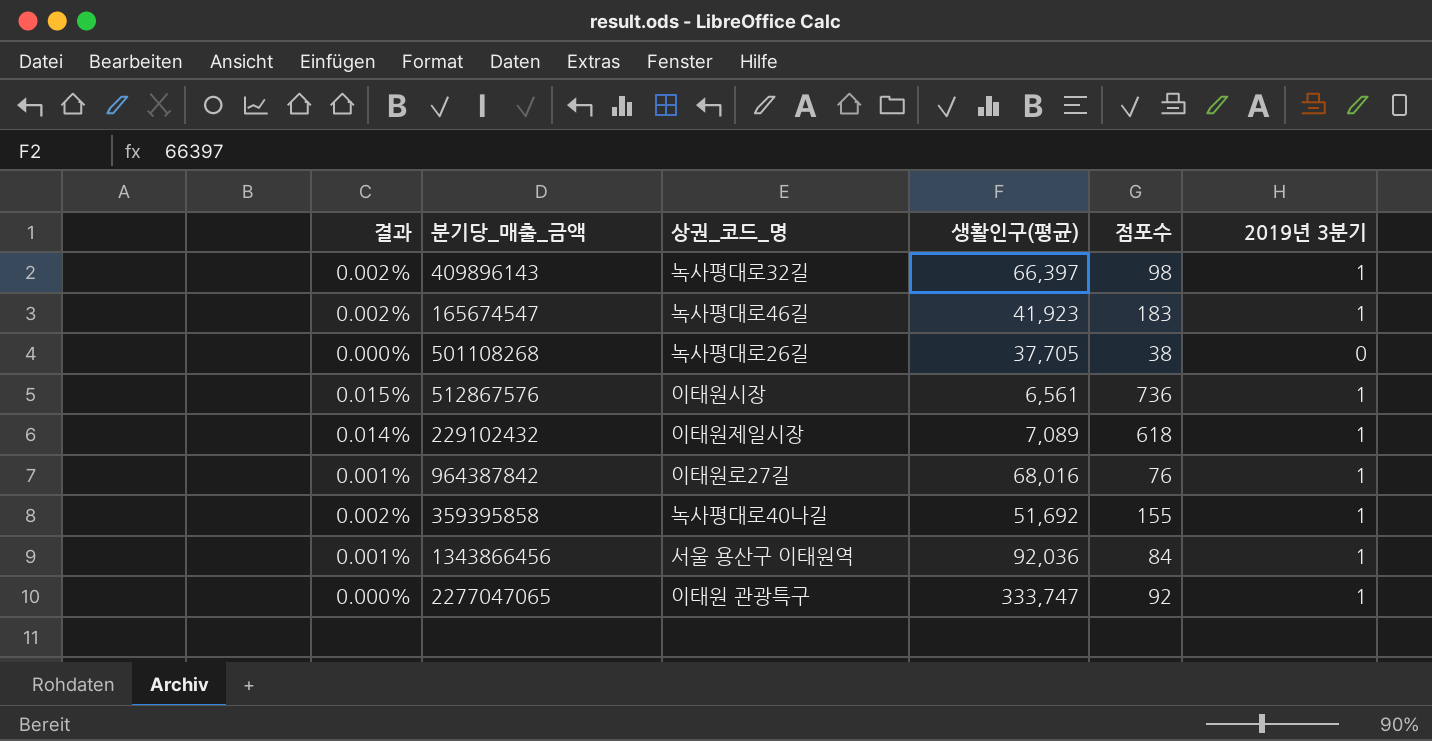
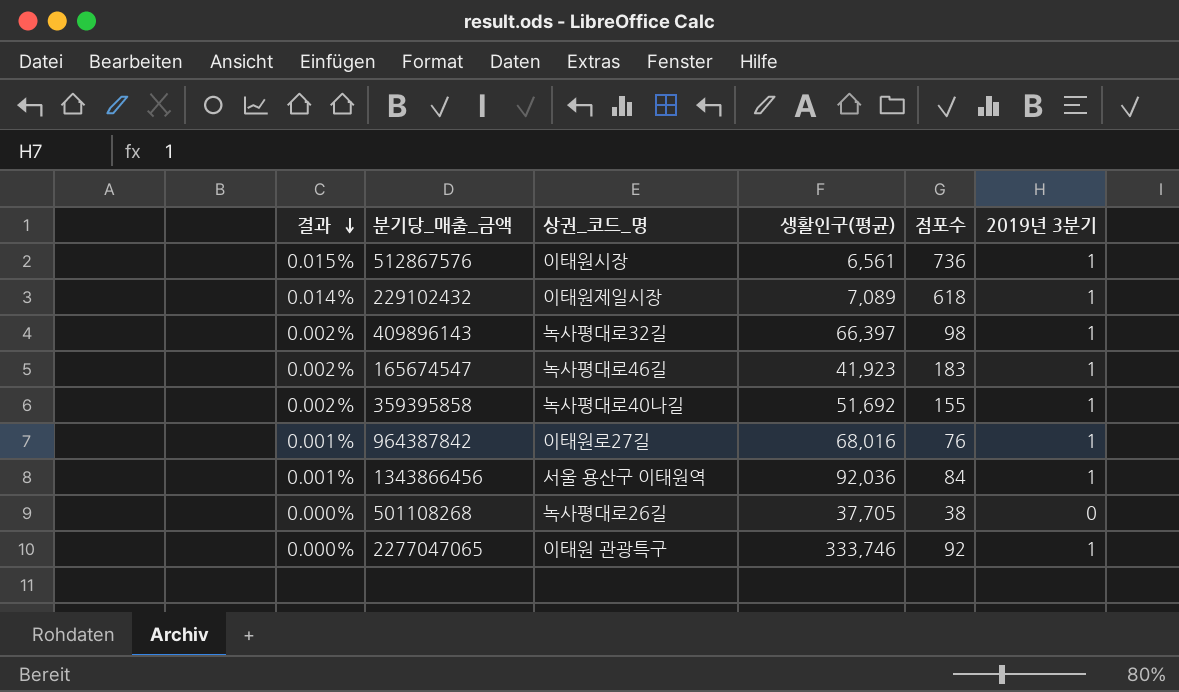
row order: none -> 결과 descending
2277047065 | 생활인구(평균): 333,747 -> 333,746

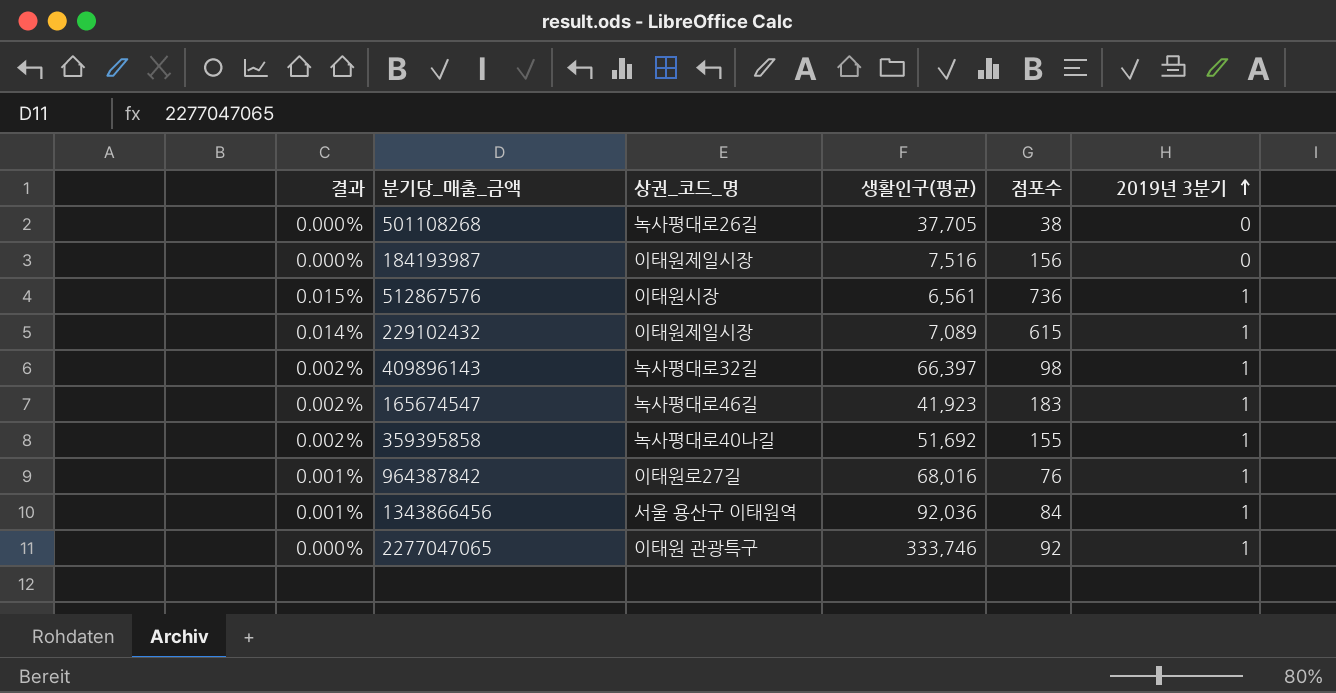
row order: 결과 descending -> 2019년 3분기 ascending
row 184193987: none -> 0.000% | 이태원제일시장 | 7,516 | 156 | 0
229102432 | 점포수: 618 -> 615

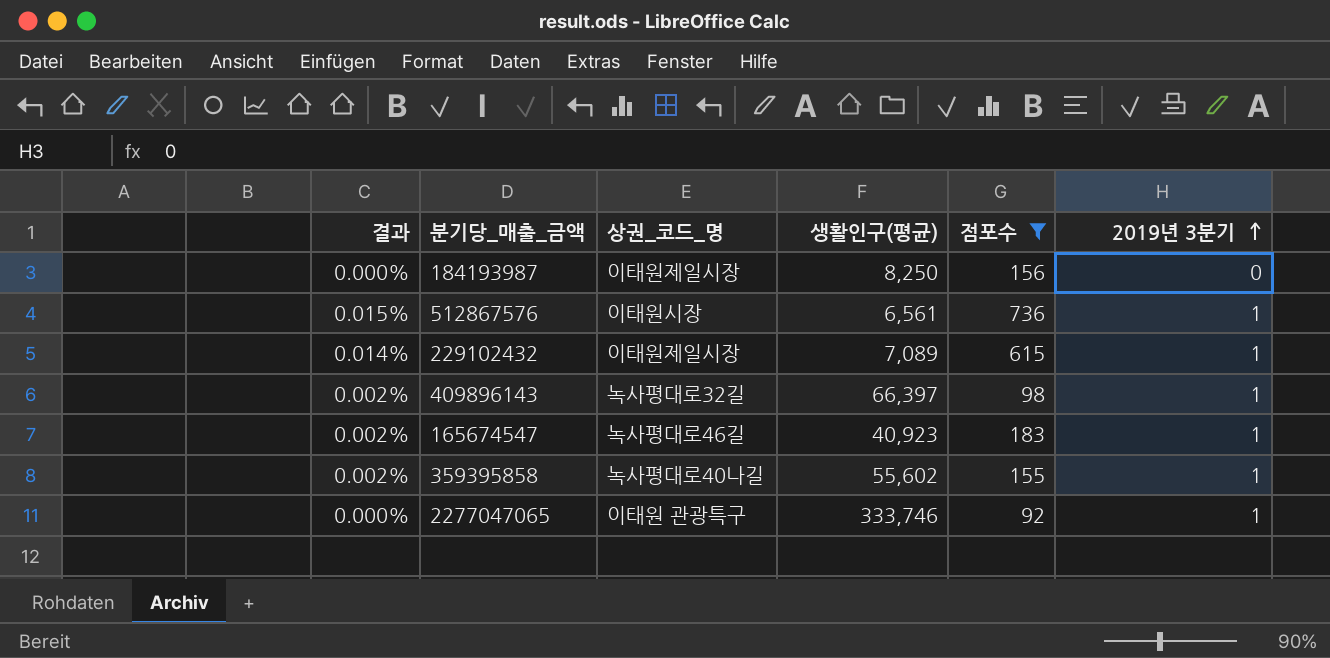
filter: none -> 점포수 >= 92
184193987 | 생활인구(평균): 7,516 -> 8,250
165674547 | 생활인구(평균): 41,923 -> 40,923
359395858 | 생활인구(평균): 51,692 -> 55,602

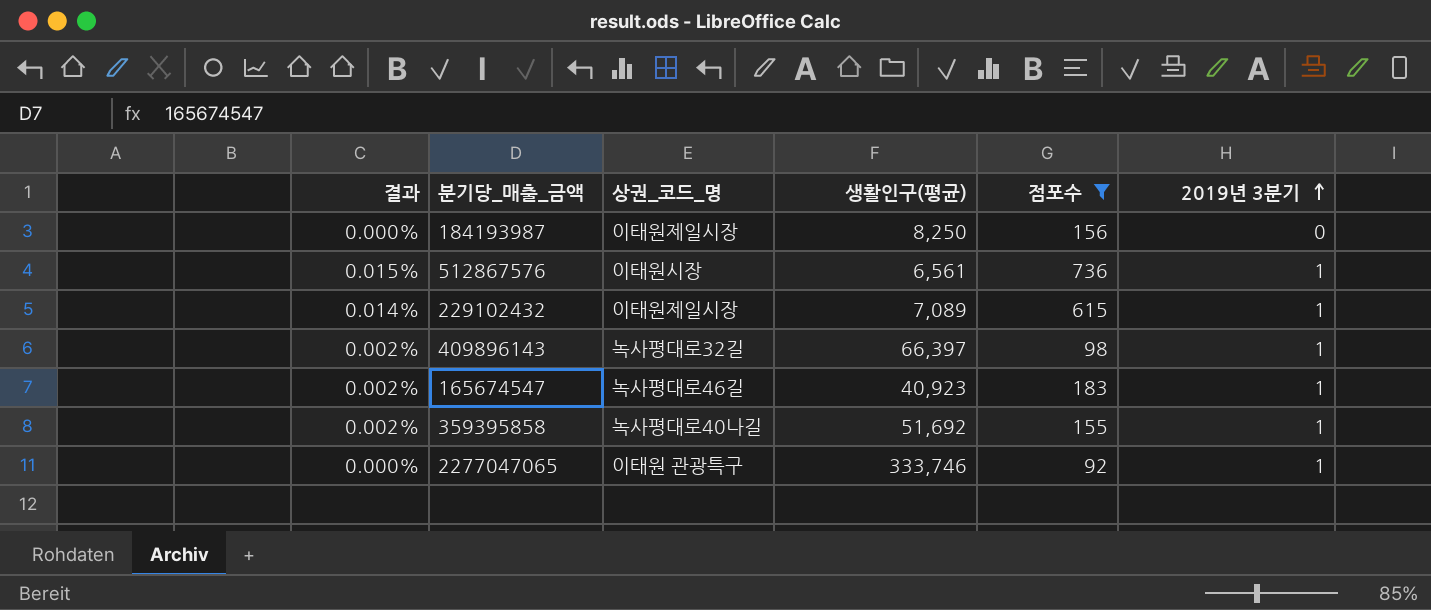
359395858 | 생활인구(평균): 55,602 -> 51,692

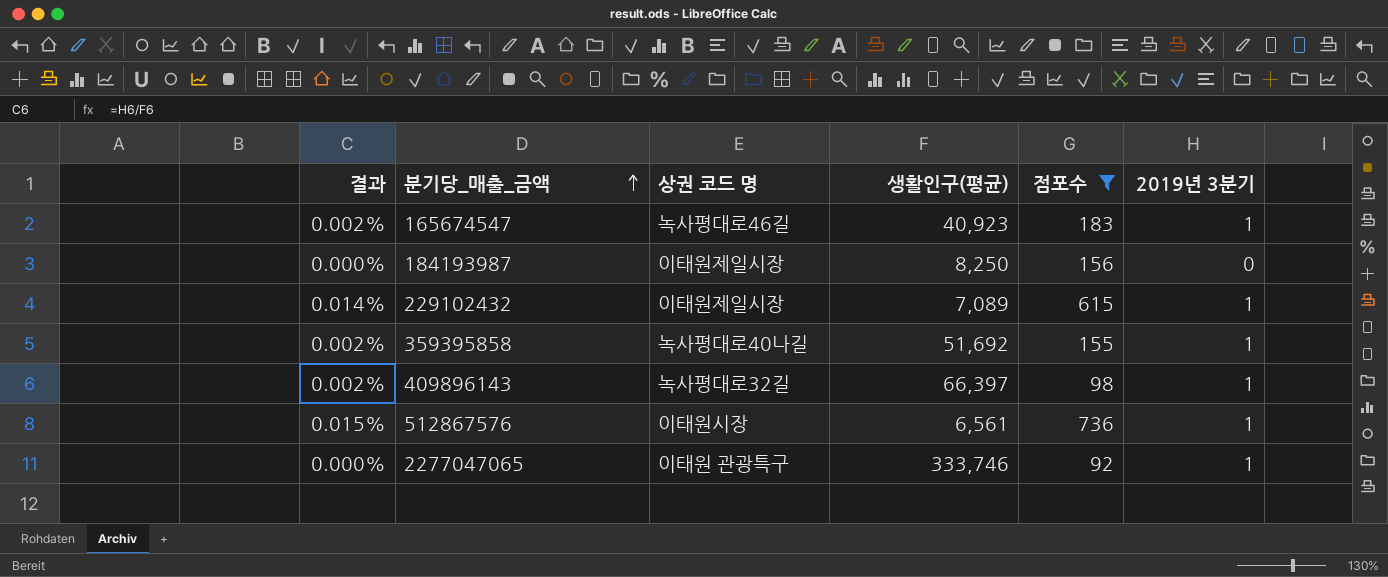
row order: 2019년 3분기 ascending -> 분기당_매출_금액 ascending
column name: 상권_코드_명 -> 상권 코드 명

